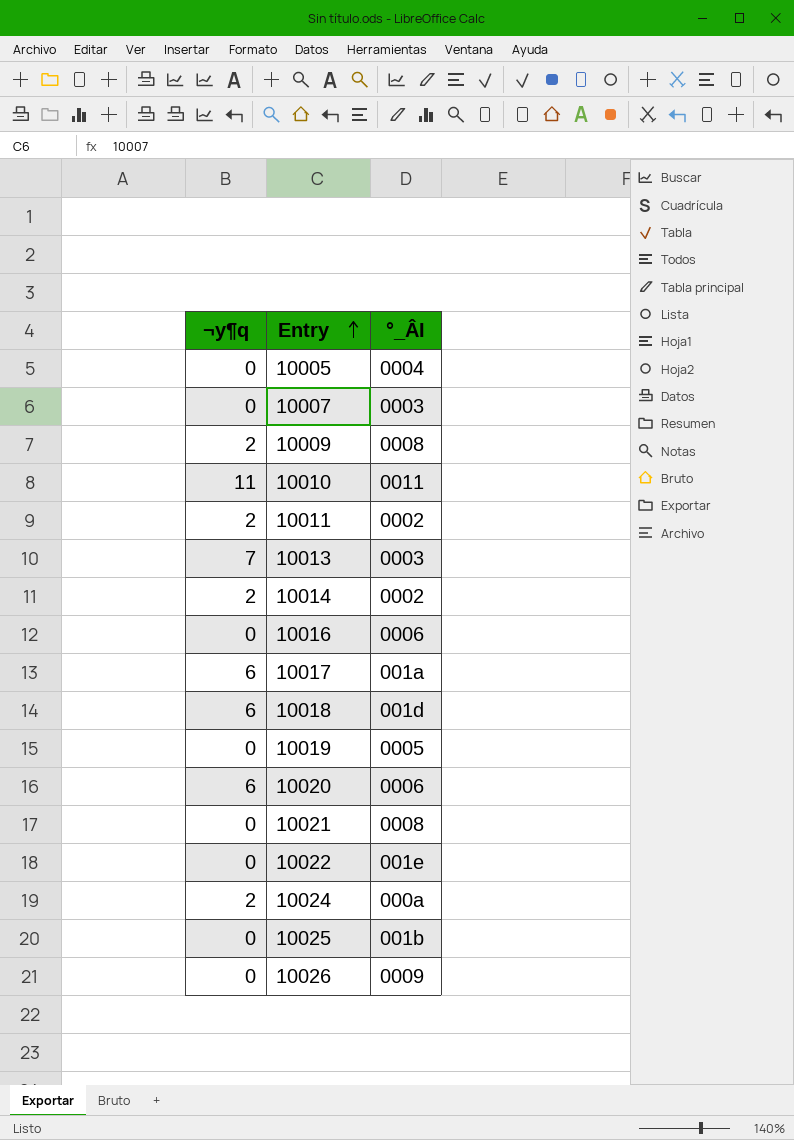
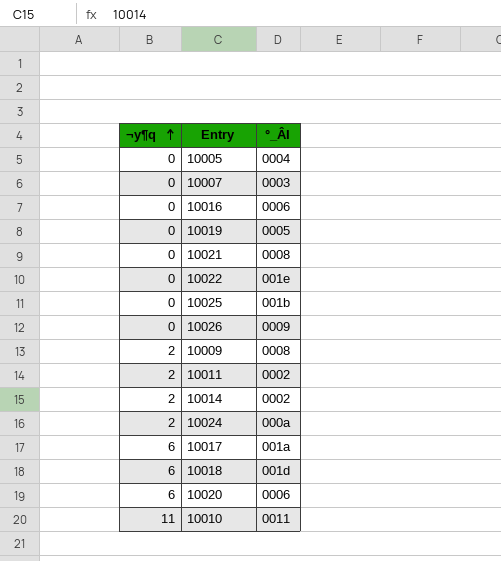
row order: Entry ascending -> ¬y¶q ascending
row 10013: 7 | 0003 -> none

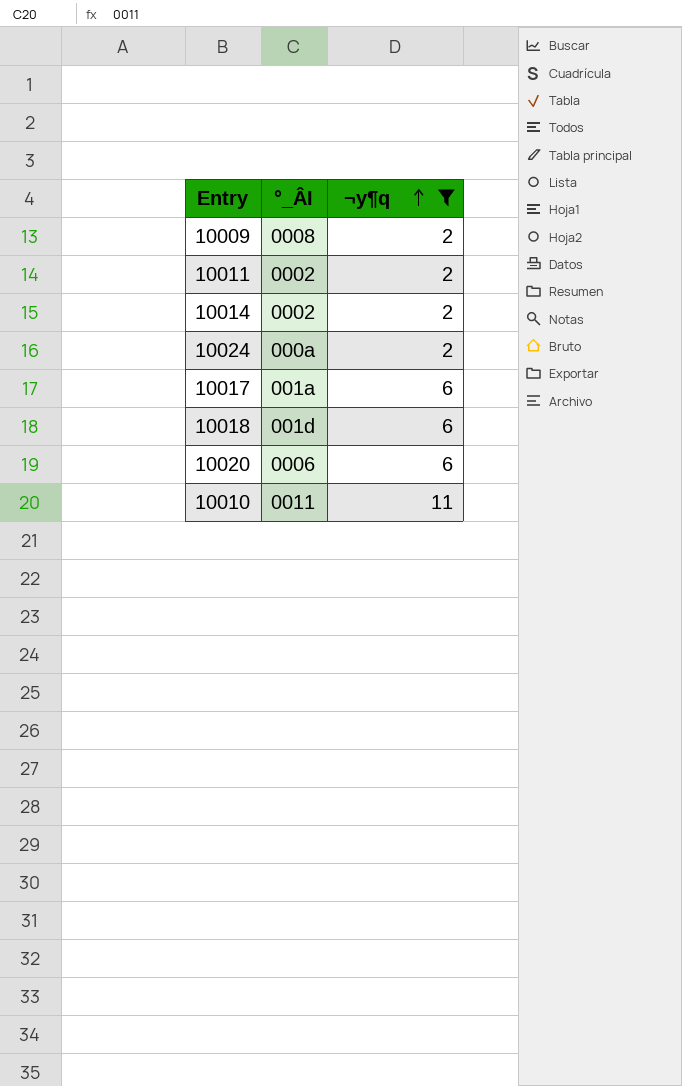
filter: none -> ¬y¶q != 0
column ¬y¶q | position: 1 -> 3

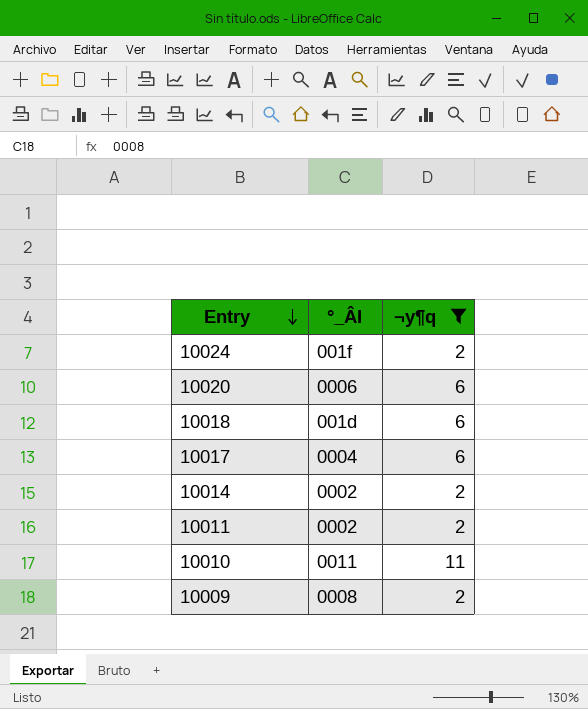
row order: ¬y¶q ascending -> Entry descending
10024 | °_ÂI: 000a -> 001f
10017 | °_ÂI: 001a -> 0004

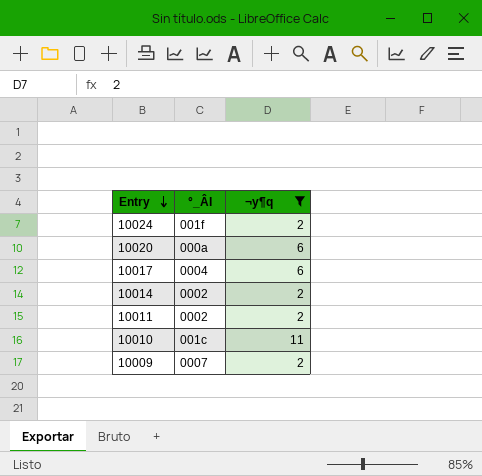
row 10018: 001d | 6 -> none
10020 | °_ÂI: 0006 -> 000a
10010 | °_ÂI: 0011 -> 001c
10009 | °_ÂI: 0008 -> 0007

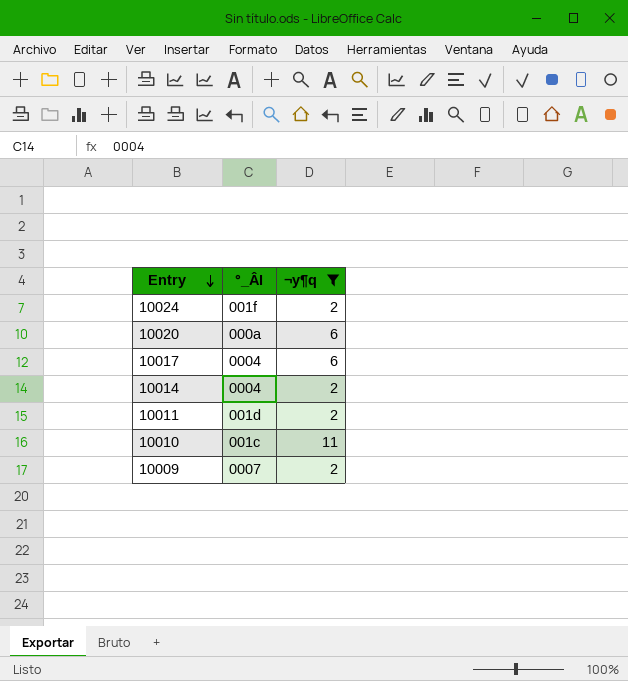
10014 | °_ÂI: 0002 -> 0004
10011 | °_ÂI: 0002 -> 001d

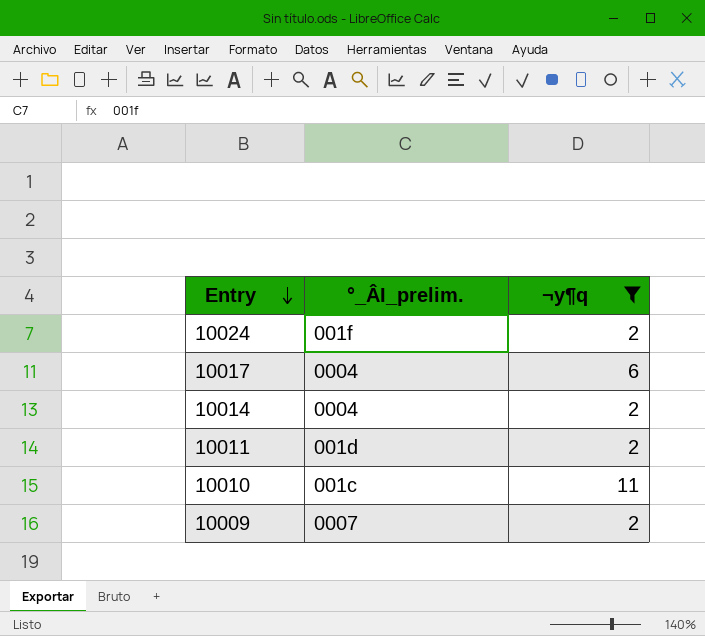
column name: °_ÂI -> °_ÂI_prelim.
row 10020: 000a | 6 -> none

